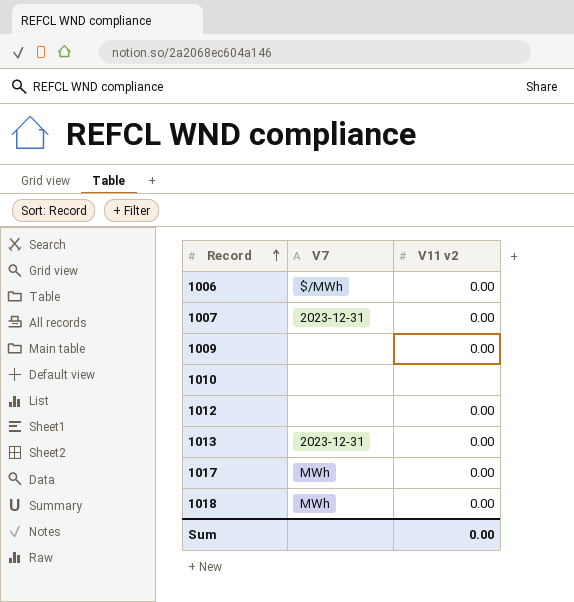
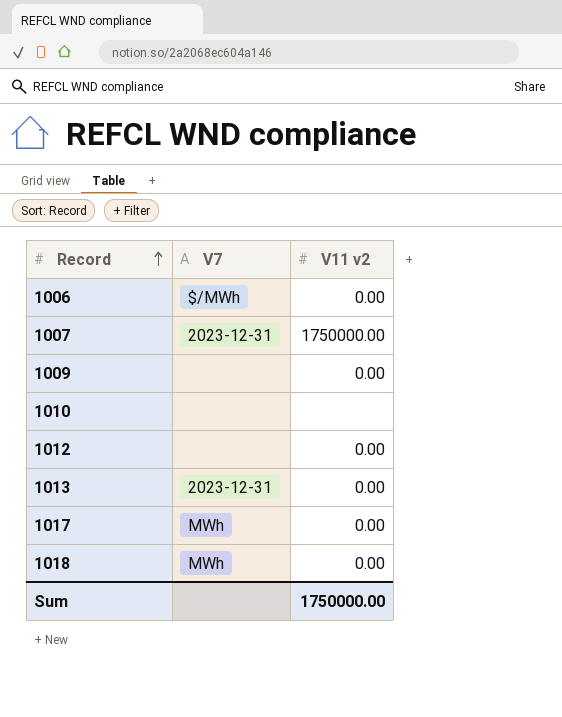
1007 | V11 v2: 0.00 -> 1750000.00
Sum | V11 v2: 0.00 -> 1750000.00

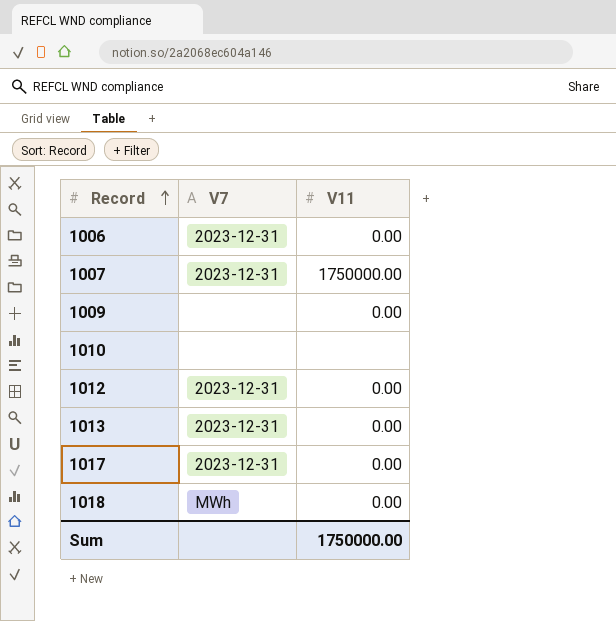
column name: V11 v2 -> V11
1006 | V7: $/MWh -> 2023-12-31
1012 | V7: none -> 2023-12-31
1017 | V7: MWh -> 2023-12-31

